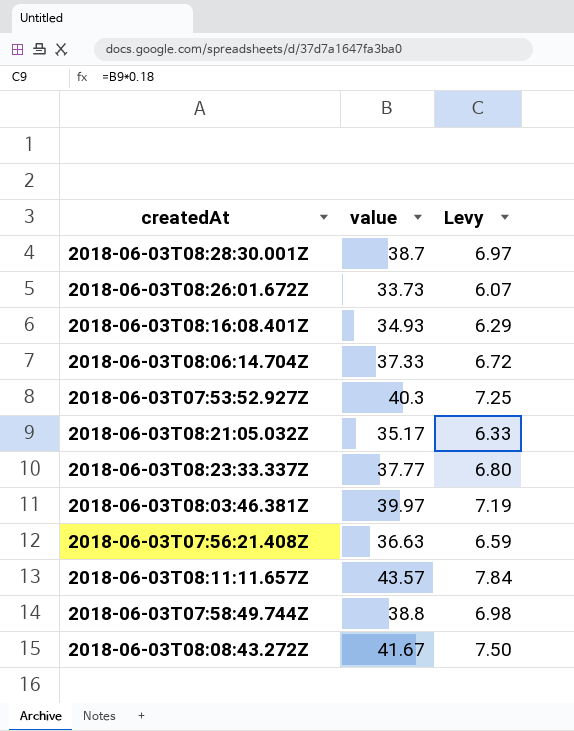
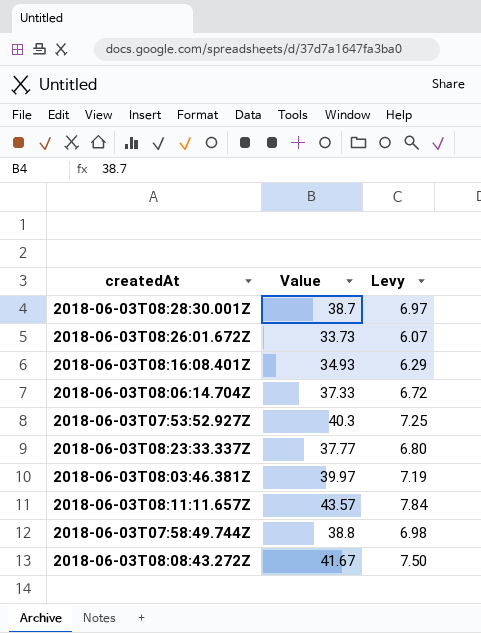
column name: value -> Value
row 2018-06-03T08:21:05.032Z: 35.17 | 6.33 -> none
row 2018-06-03T07:56:21.408Z: 36.63 | 6.59 -> none

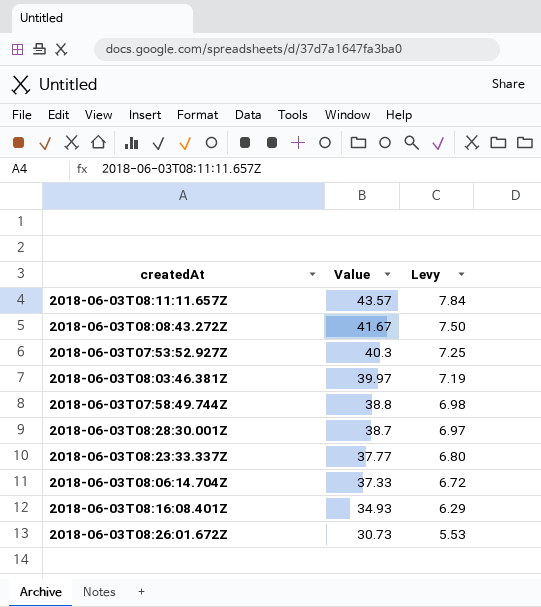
row order: none -> Value descending
2018-06-03T08:26:01.672Z | Value: 33.73 -> 30.73
2018-06-03T08:26:01.672Z | Levy: 6.07 -> 5.53

